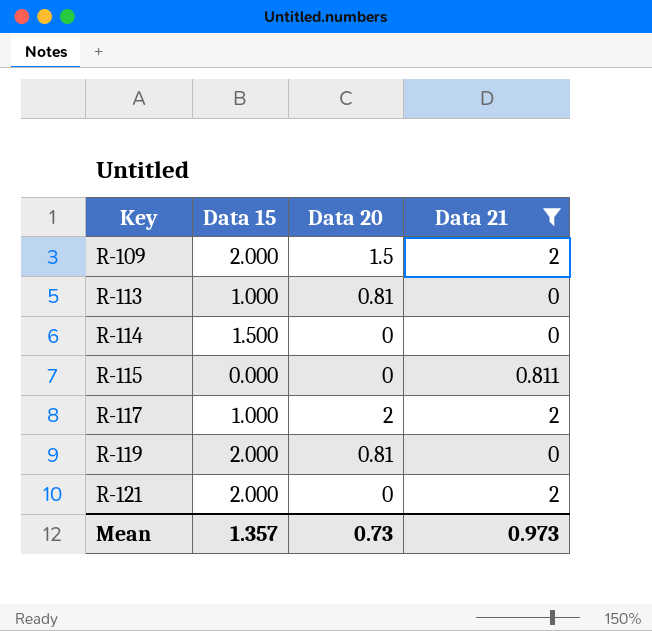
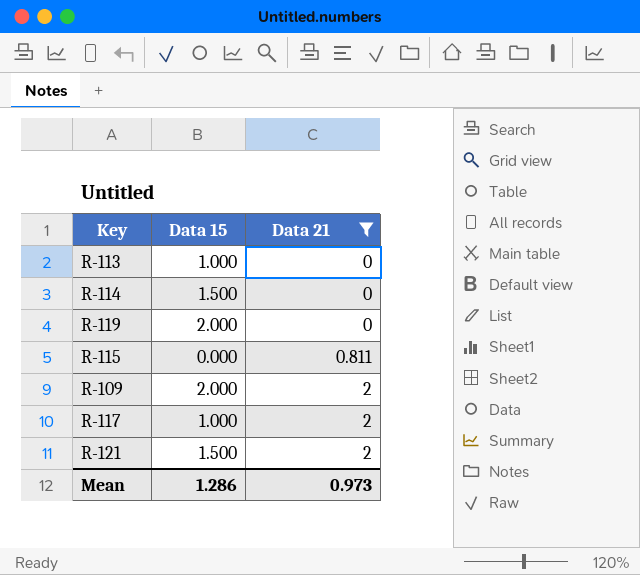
row order: Key ascending -> Data 21 ascending
column Data 20 | position: 3 -> none
R-121 | Data 15: 2.000 -> 1.500
Mean | Data 15: 1.357 -> 1.286

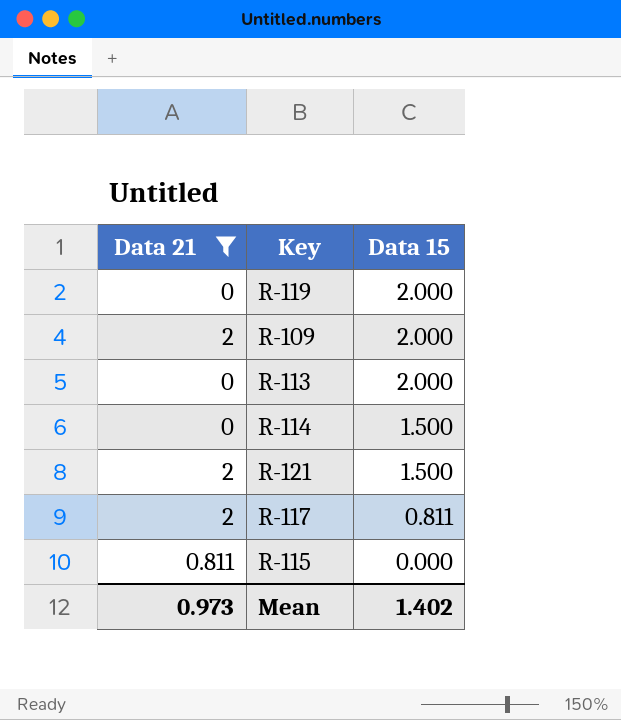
row order: Data 21 ascending -> Data 15 descending
column Data 21 | position: 3 -> 1
R-113 | Data 15: 1.000 -> 2.000
R-117 | Data 15: 1.000 -> 0.811
Mean | Data 15: 1.286 -> 1.402

